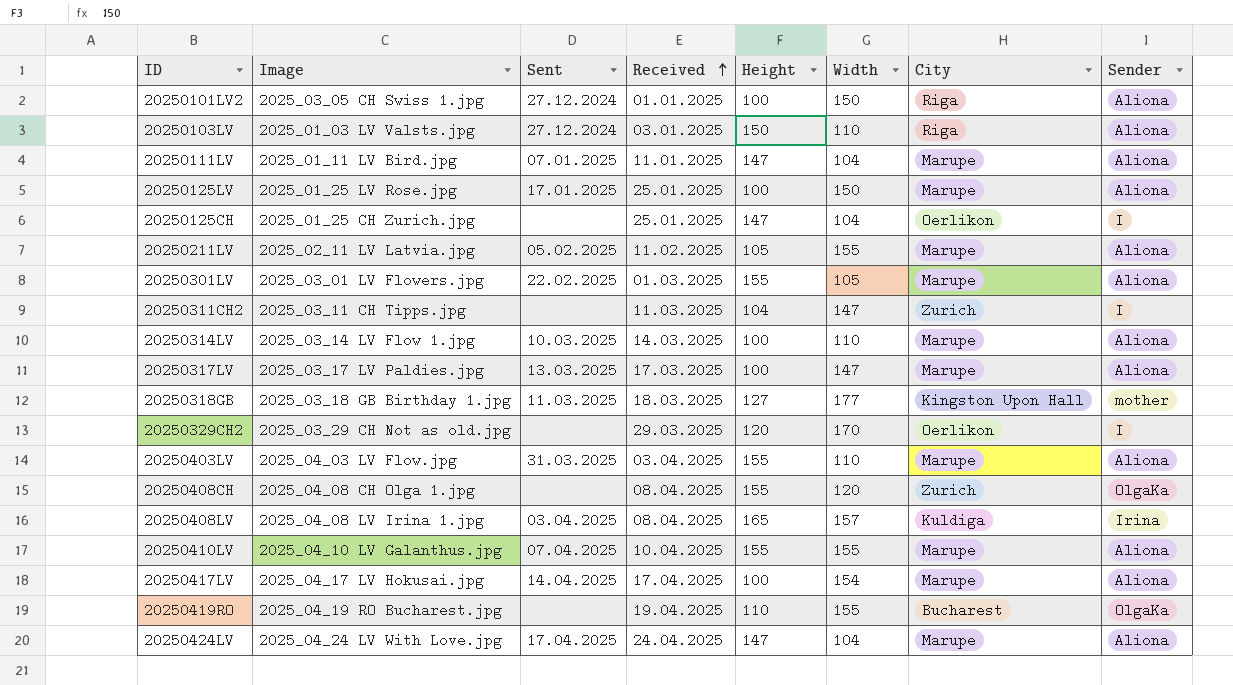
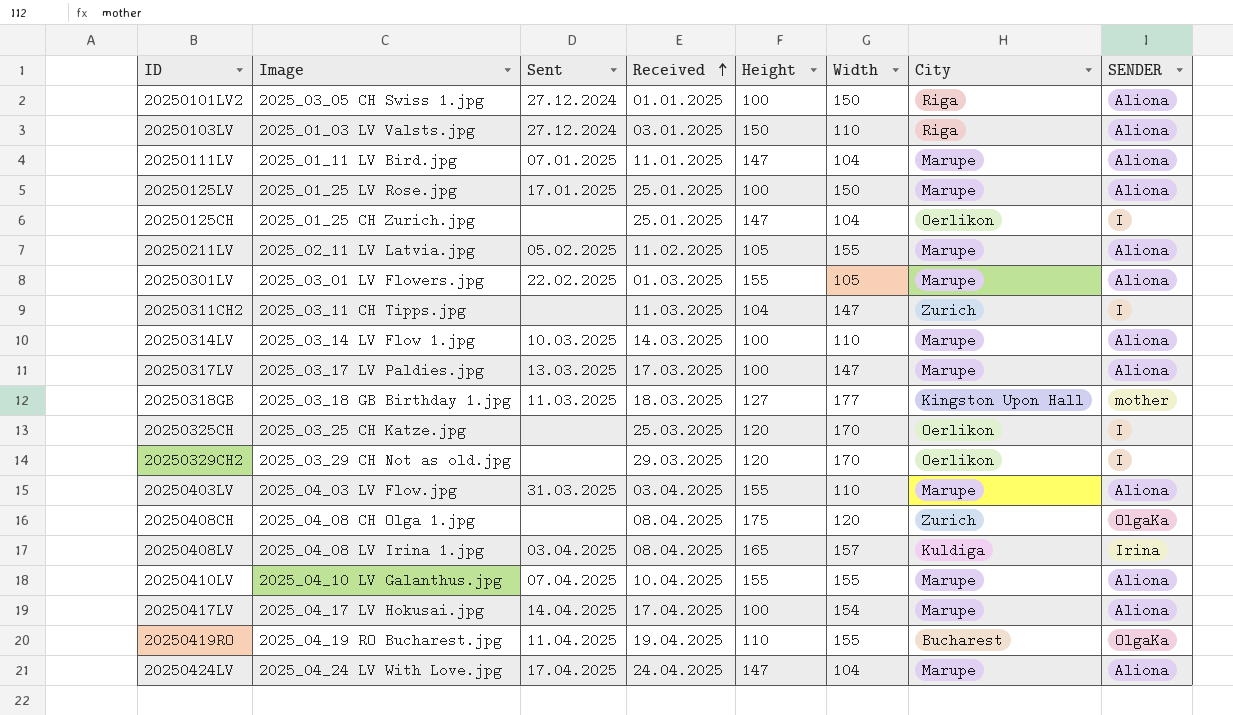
column name: Sender -> SENDER
row 20250325CH: none -> 2025_03_25 CH Katze.jpg | none | 25.03.2025 | 120 | 170 | Oerlikon | I
20250408CH | Height: 155 -> 175
20250419RO | Sent: none -> 11.04.2025

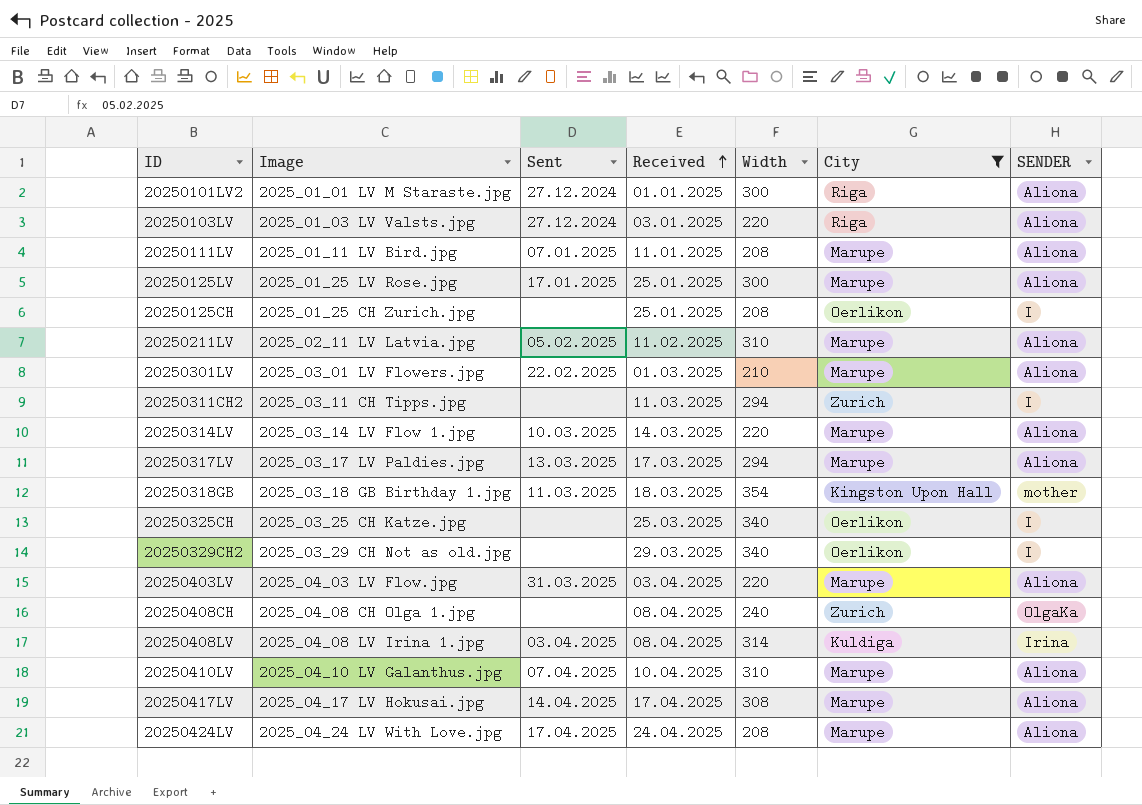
filter: none -> City != Bucharest
column Height | position: 5 -> none
20250101LV2 | Image: 2025_03_05 CH Swiss 1.jpg -> 2025_01_01 LV M Staraste.jpg
20250101LV2 | Width: 150 -> 300
20250103LV | Width: 110 -> 220
20250111LV | Width: 104 -> 208
20250125LV | Width: 150 -> 300
20250125CH | Width: 104 -> 208
20250211LV | Width: 155 -> 310
20250301LV | Width: 105 -> 210
20250311CH2 | Width: 147 -> 294
20250314LV | Width: 110 -> 220
20250317LV | Width: 147 -> 294
20250318GB | Width: 177 -> 354
20250325CH | Width: 170 -> 340
20250329CH2 | Width: 170 -> 340
20250403LV | Width: 110 -> 220
20250408CH | Width: 120 -> 240
20250408LV | Width: 157 -> 314
20250410LV | Width: 155 -> 310
20250417LV | Width: 154 -> 308
20250424LV | Width: 104 -> 208

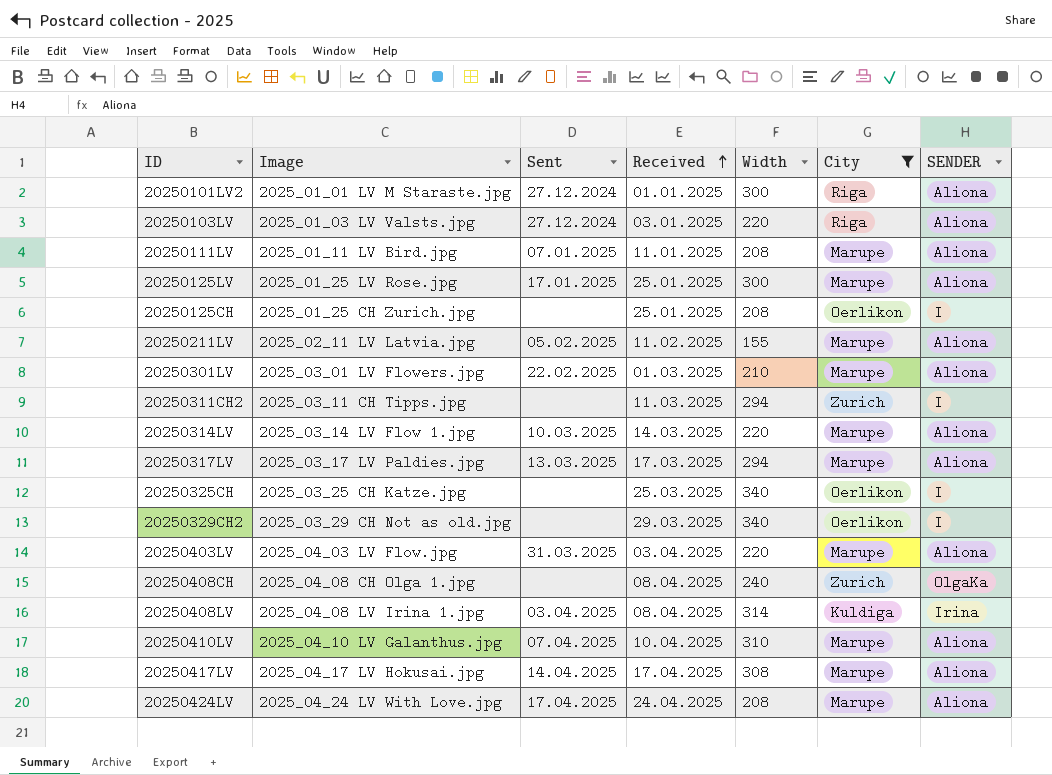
row 20250318GB: 2025_03_18 GB Birthday 1.jpg | 11.03.2025 | 18.03.2025 | 354 | Kingston Upon Hall | mother -> none
20250211LV | Width: 310 -> 155

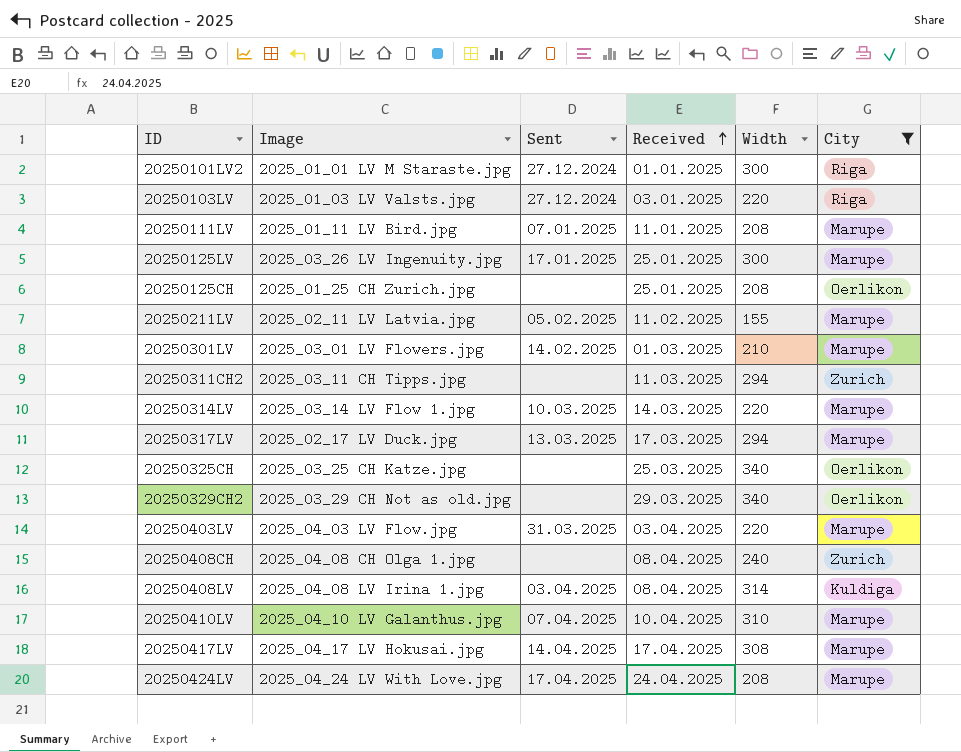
column SENDER | position: 7 -> none
20250125LV | Image: 2025_01_25 LV Rose.jpg -> 2025_03_26 LV Ingenuity.jpg
20250301LV | Sent: 22.02.2025 -> 14.02.2025
20250317LV | Image: 2025_03_17 LV Paldies.jpg -> 2025_02_17 LV Duck.jpg

